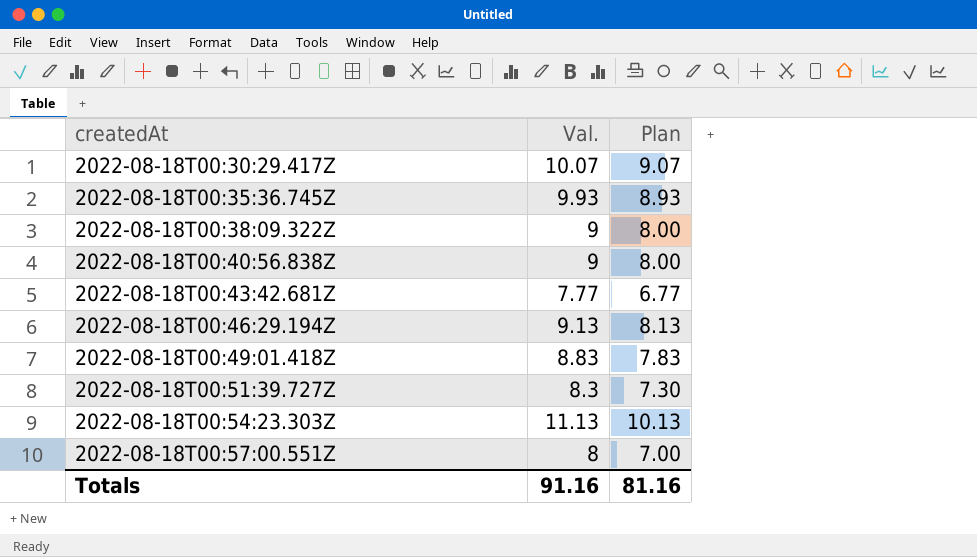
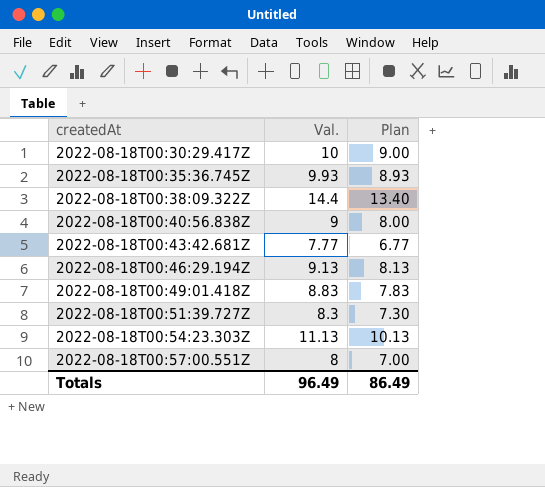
2022-08-18T00:30:29.417Z | Val.: 10.07 -> 10
2022-08-18T00:30:29.417Z | Plan: 9.07 -> 9.00
2022-08-18T00:38:09.322Z | Val.: 9 -> 14.4
2022-08-18T00:38:09.322Z | Plan: 8.00 -> 13.40
Totals | Val.: 91.16 -> 96.49
Totals | Plan: 81.16 -> 86.49

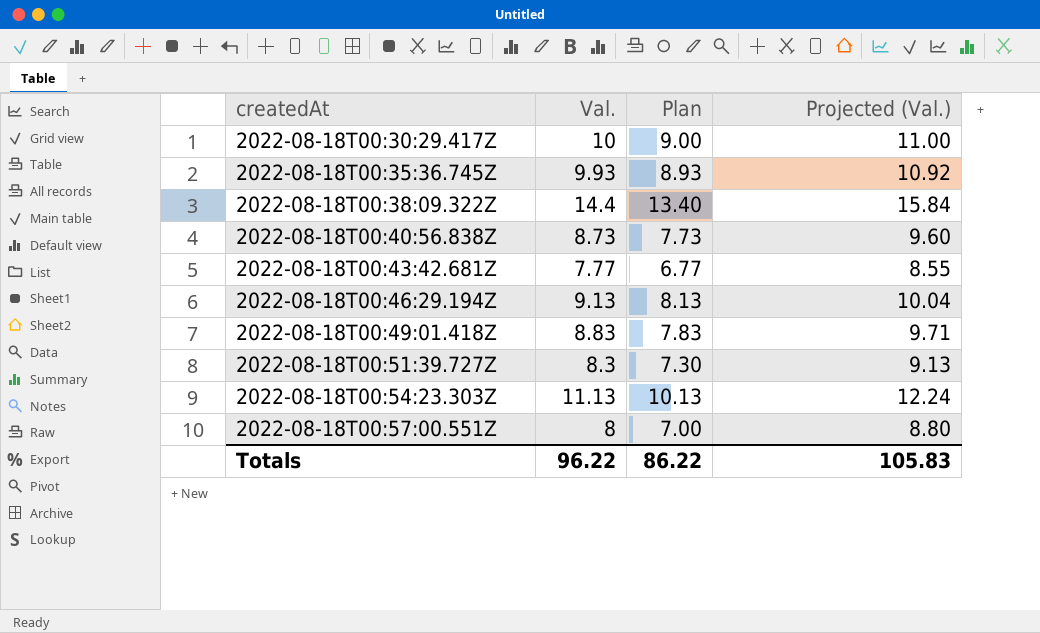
column Projected (Val.) | formula: none -> [Val.] * 1.1
2022-08-18T00:40:56.838Z | Val.: 9 -> 8.73
2022-08-18T00:40:56.838Z | Plan: 8.00 -> 7.73
Totals | Val.: 96.49 -> 96.22
Totals | Plan: 86.49 -> 86.22

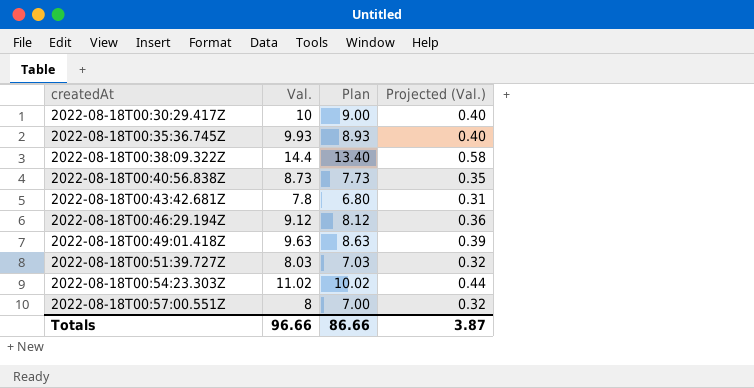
column Projected (Val.) | formula: [Val.] * 1.1 -> [Val.] * 0.04
2022-08-18T00:43:42.681Z | Val.: 7.77 -> 7.8
2022-08-18T00:43:42.681Z | Plan: 6.77 -> 6.80
2022-08-18T00:46:29.194Z | Val.: 9.13 -> 9.12
2022-08-18T00:46:29.194Z | Plan: 8.13 -> 8.12
2022-08-18T00:49:01.418Z | Val.: 8.83 -> 9.63
2022-08-18T00:49:01.418Z | Plan: 7.83 -> 8.63
2022-08-18T00:51:39.727Z | Val.: 8.3 -> 8.03
2022-08-18T00:51:39.727Z | Plan: 7.30 -> 7.03
2022-08-18T00:54:23.303Z | Val.: 11.13 -> 11.02
2022-08-18T00:54:23.303Z | Plan: 10.13 -> 10.02
Totals | Val.: 96.22 -> 96.66
Totals | Plan: 86.22 -> 86.66
Totals | Projected (Val.): 105.83 -> 3.87

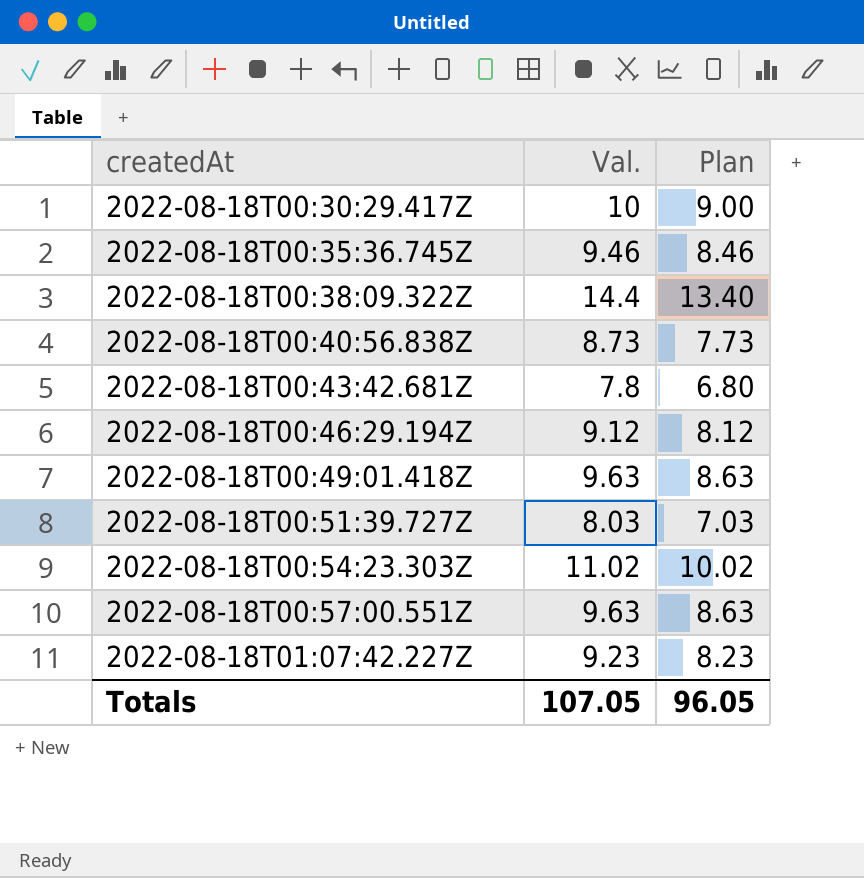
column Projected (Val.) | formula: [Val.] * 0.04 -> none
2022-08-18T00:35:36.745Z | Val.: 9.93 -> 9.46
2022-08-18T00:35:36.745Z | Plan: 8.93 -> 8.46
2022-08-18T00:57:00.551Z | Val.: 8 -> 9.63
2022-08-18T00:57:00.551Z | Plan: 7.00 -> 8.63
row 2022-08-18T01:07:42.227Z: none -> 9.23 | 8.23
Totals | Val.: 96.66 -> 107.05
Totals | Plan: 86.66 -> 96.05

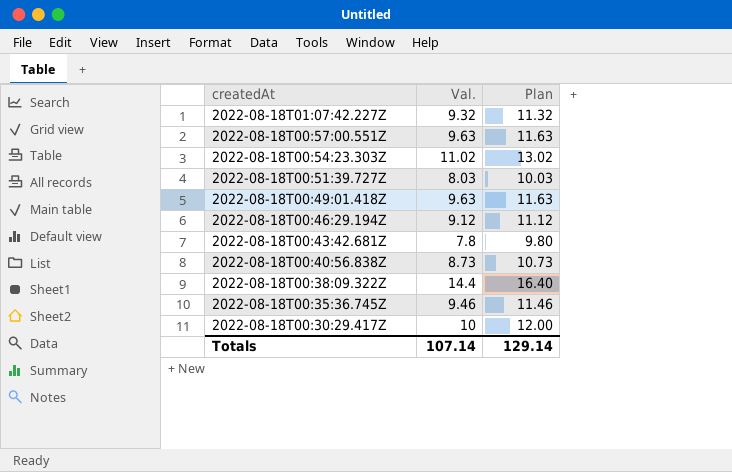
row order: createdAt ascending -> createdAt descending
column Plan | formula: [Val.] - 1 -> [Val.] + 2
2022-08-18T01:07:42.227Z | Val.: 9.23 -> 9.32
Totals | Val.: 107.05 -> 107.14
Totals | Plan: 96.05 -> 129.14

